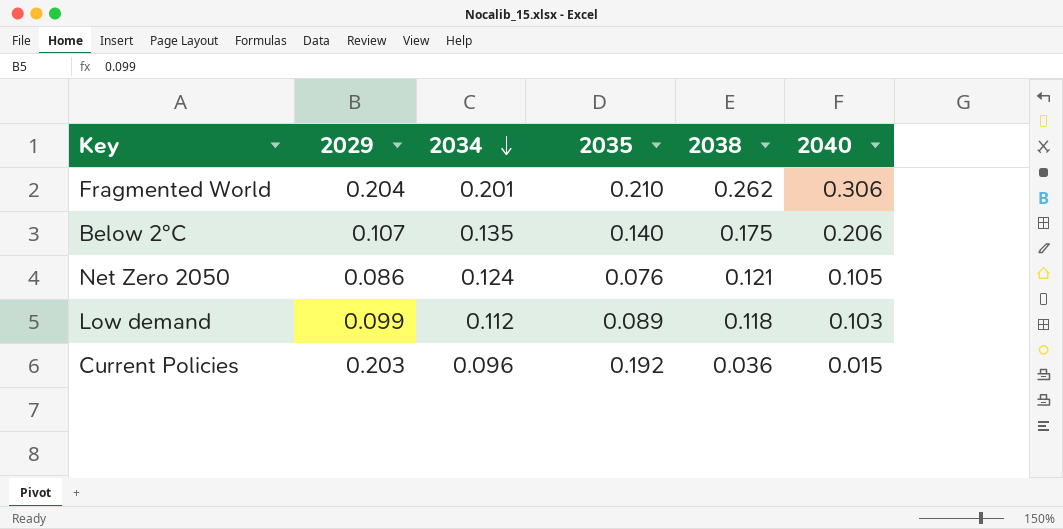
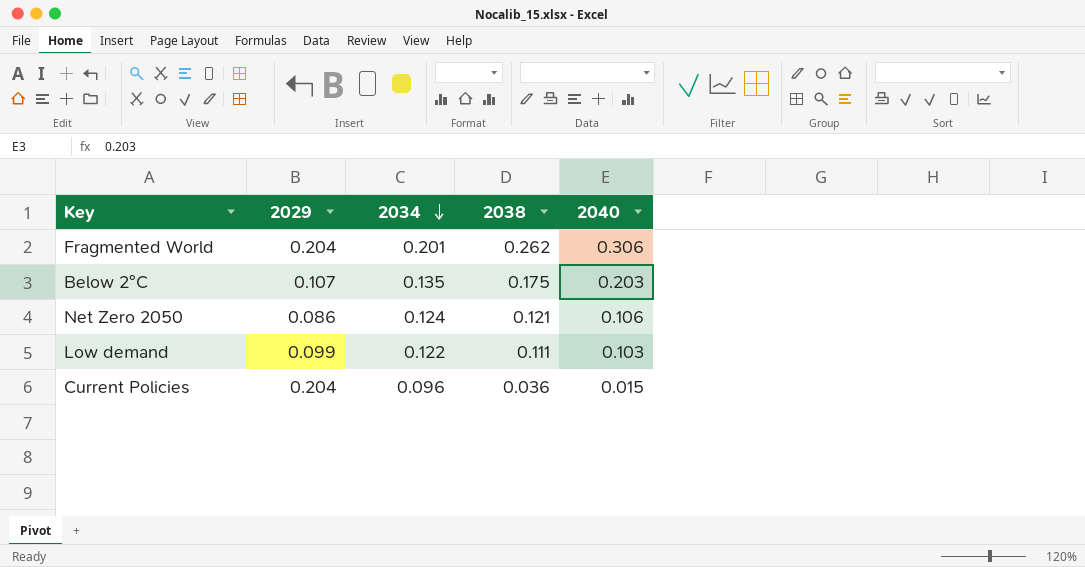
column 2035 | position: 4 -> none
Below 2°C | 2040: 0.206 -> 0.203
Net Zero 2050 | 2040: 0.105 -> 0.106
Low demand | 2034: 0.112 -> 0.122
Low demand | 2038: 0.118 -> 0.111
Current Policies | 2029: 0.203 -> 0.204

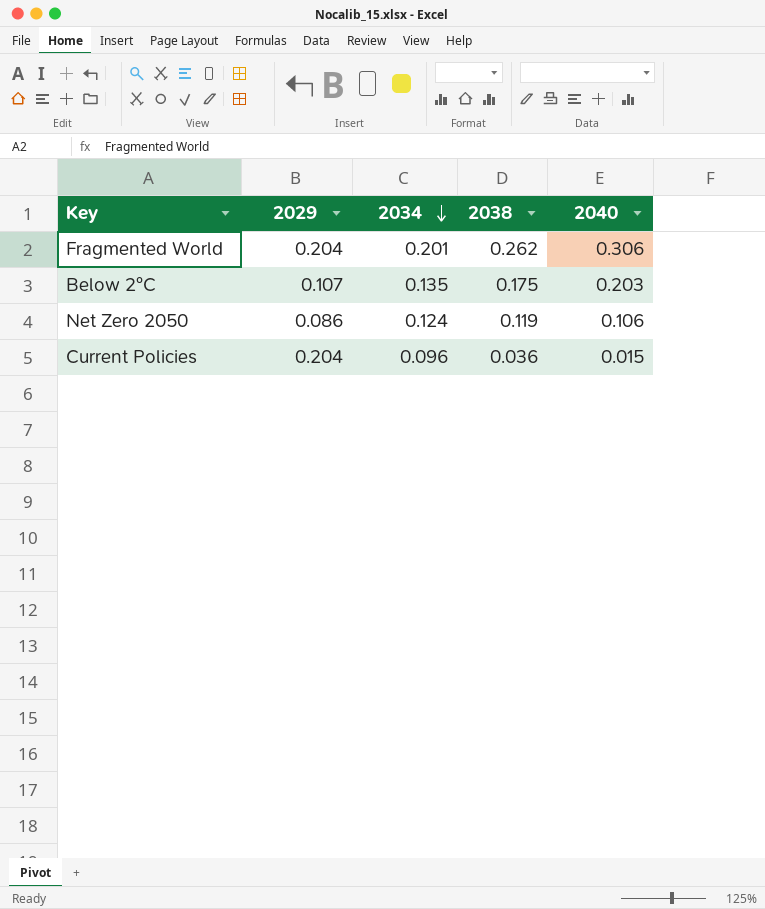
row Low demand: 0.099 | 0.122 | 0.111 | 0.103 -> none
Net Zero 2050 | 2038: 0.121 -> 0.119

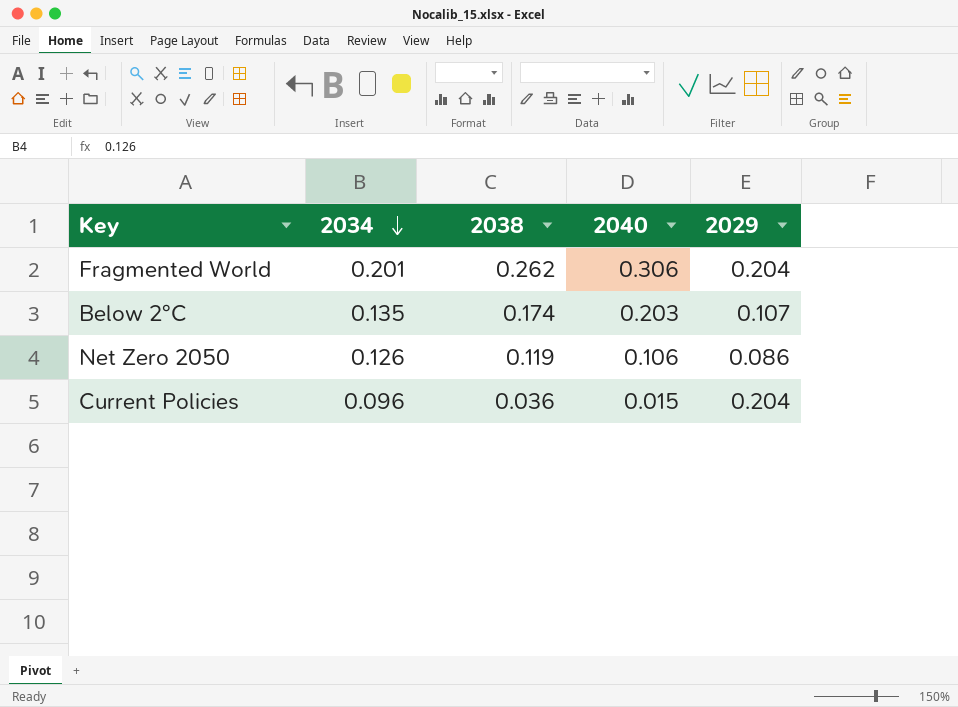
column 2029 | position: 2 -> 5
Below 2°C | 2038: 0.175 -> 0.174
Net Zero 2050 | 2034: 0.124 -> 0.126

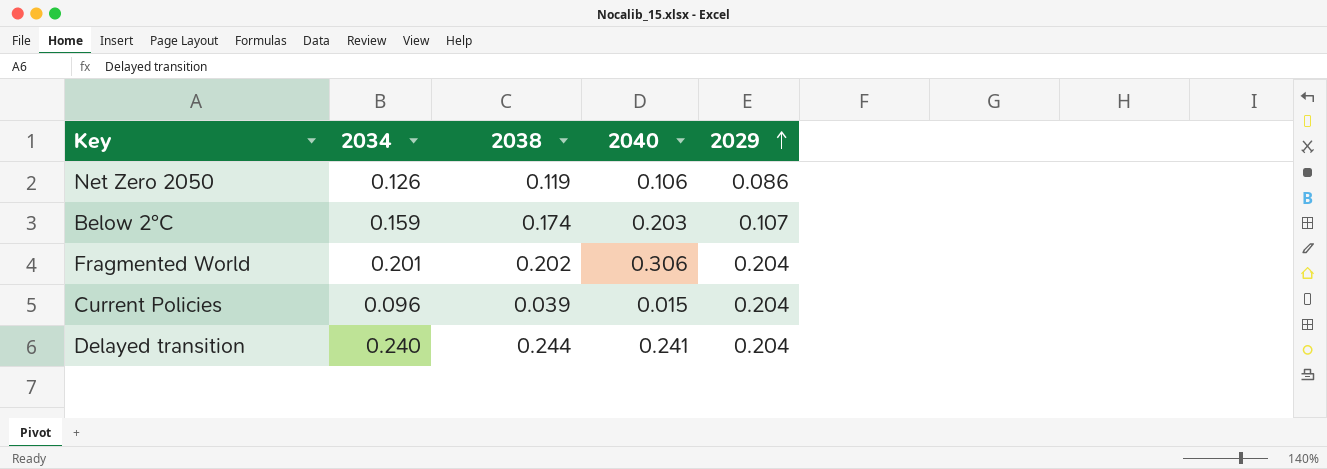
row order: 2034 descending -> 2029 ascending
Below 2°C | 2034: 0.135 -> 0.159
Fragmented World | 2038: 0.262 -> 0.202
Current Policies | 2038: 0.036 -> 0.039
row Delayed transition: none -> 0.240 | 0.244 | 0.241 | 0.204

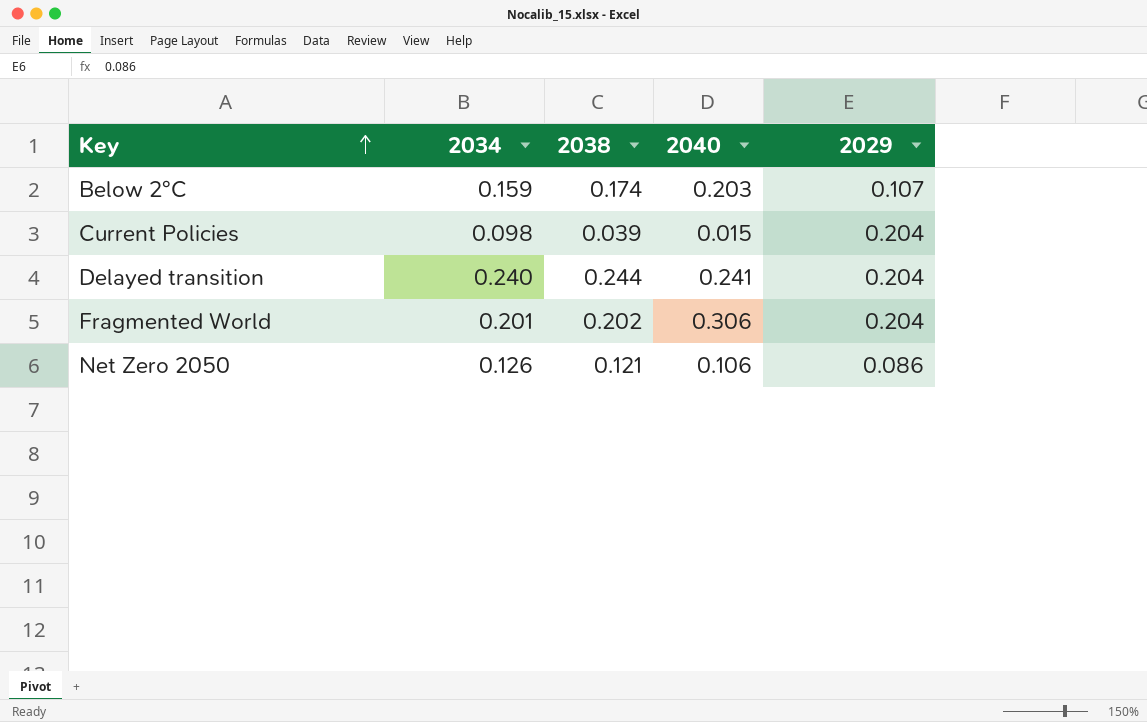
row order: 2029 ascending -> Key ascending
Current Policies | 2034: 0.096 -> 0.098
Net Zero 2050 | 2038: 0.119 -> 0.121

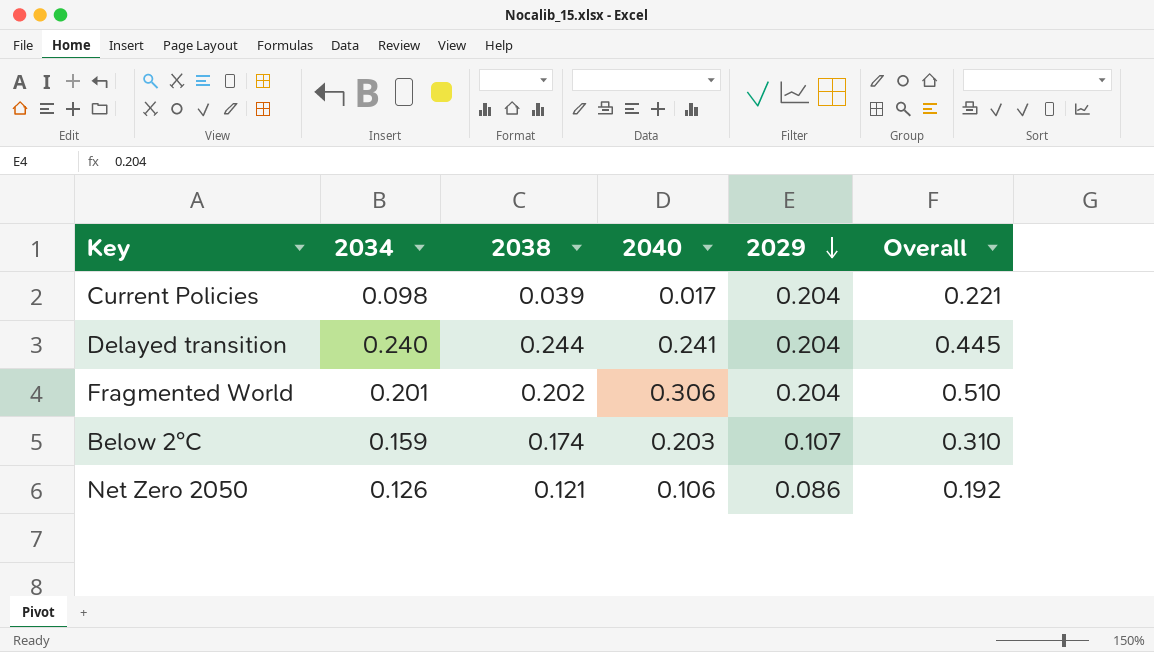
row order: Key ascending -> 2029 descending
column Overall | formula: none -> [2040] + [2029]
Current Policies | 2040: 0.015 -> 0.017

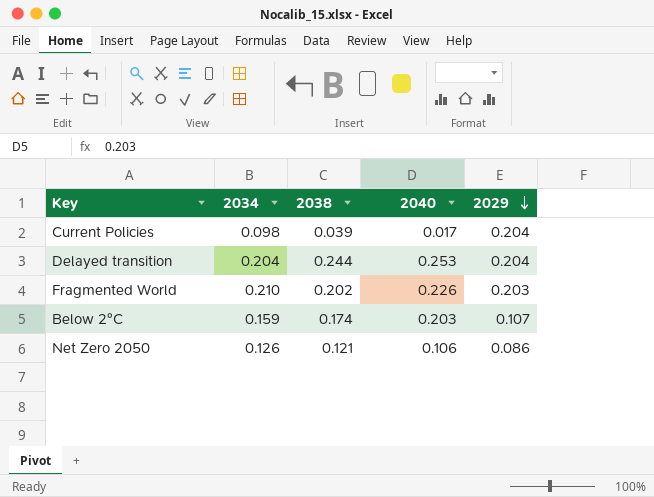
column Overall | formula: [2040] + [2029] -> none
Delayed transition | 2034: 0.240 -> 0.204
Delayed transition | 2040: 0.241 -> 0.253
Fragmented World | 2034: 0.201 -> 0.210
Fragmented World | 2040: 0.306 -> 0.226
Fragmented World | 2029: 0.204 -> 0.203

